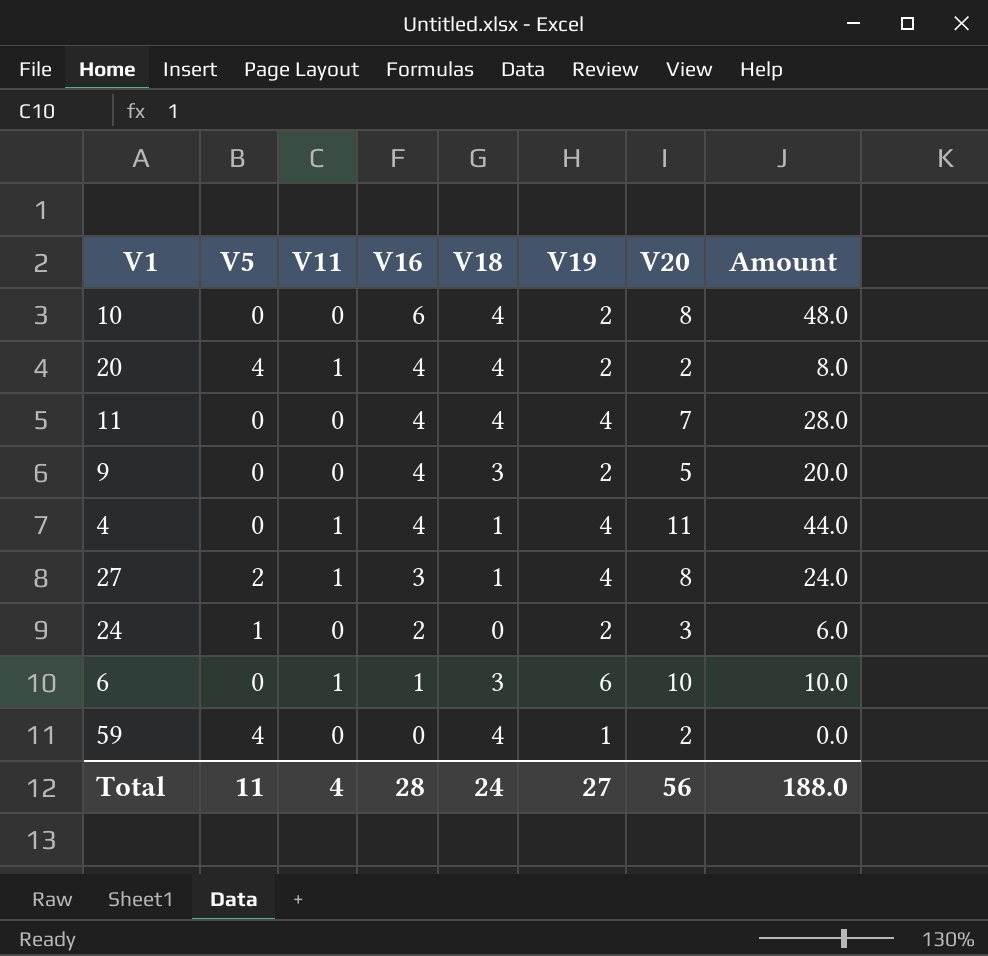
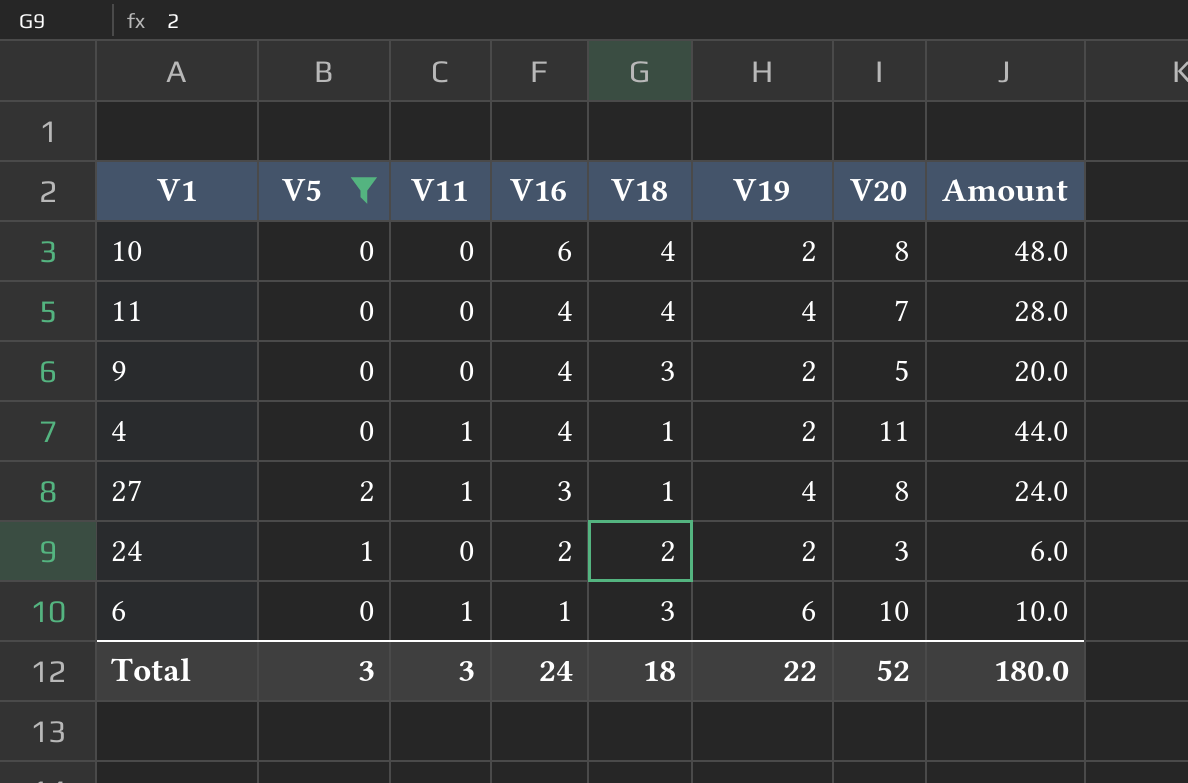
filter: none -> V5 != 4
4 | V19: 4 -> 2
24 | V18: 0 -> 2
Total | V5: 11 -> 3
Total | V11: 4 -> 3
Total | V16: 28 -> 24
Total | V18: 24 -> 18
Total | V19: 27 -> 22
Total | V20: 56 -> 52
Total | Amount: 188.0 -> 180.0

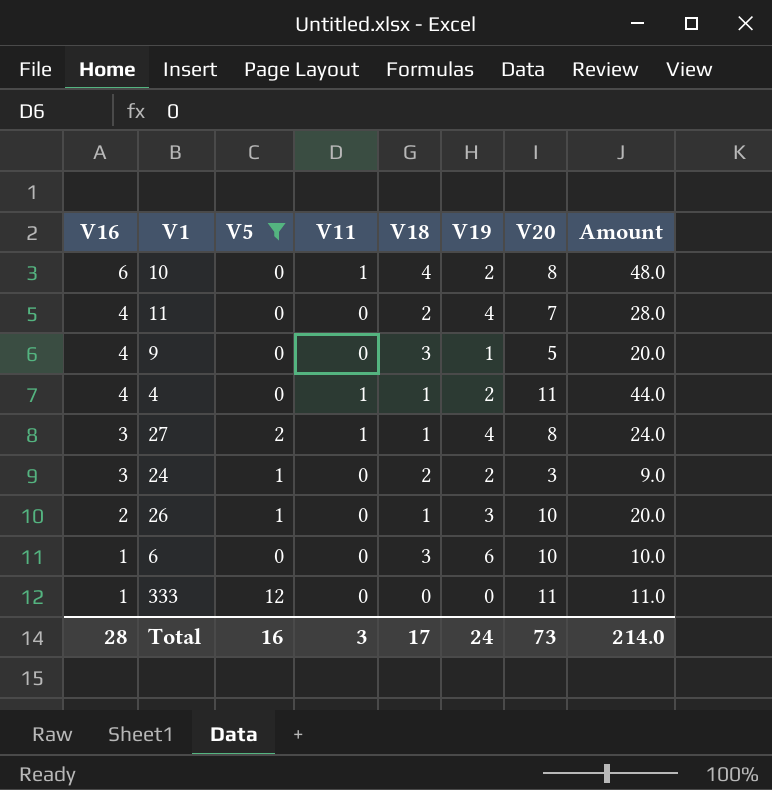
column V16 | position: 4 -> 1
10 | V11: 0 -> 1
11 | V18: 4 -> 2
9 | V19: 2 -> 1
24 | V16: 2 -> 3
24 | Amount: 6.0 -> 9.0
row 26: none -> 2 | 1 | 0 | 1 | 3 | 10 | 20.0
6 | V11: 1 -> 0
row 333: none -> 1 | 12 | 0 | 0 | 0 | 11 | 11.0
Total | V16: 24 -> 28
Total | V5: 3 -> 16
Total | V18: 18 -> 17
Total | V19: 22 -> 24
Total | V20: 52 -> 73
Total | Amount: 180.0 -> 214.0

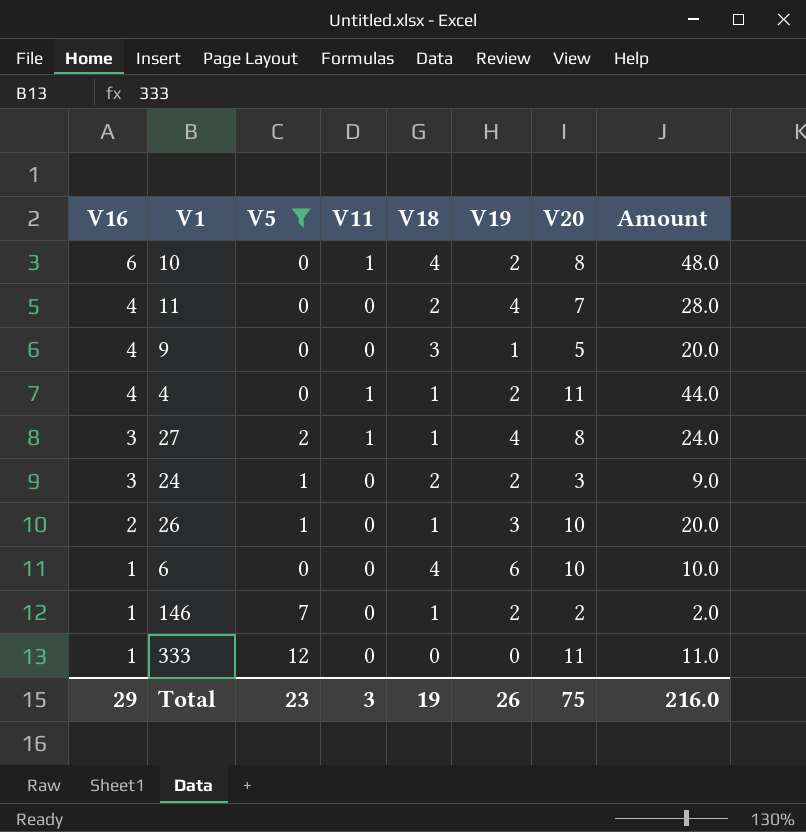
6 | V18: 3 -> 4
row 146: none -> 1 | 7 | 0 | 1 | 2 | 2 | 2.0
Total | V16: 28 -> 29
Total | V5: 16 -> 23
Total | V18: 17 -> 19
Total | V19: 24 -> 26
Total | V20: 73 -> 75
Total | Amount: 214.0 -> 216.0

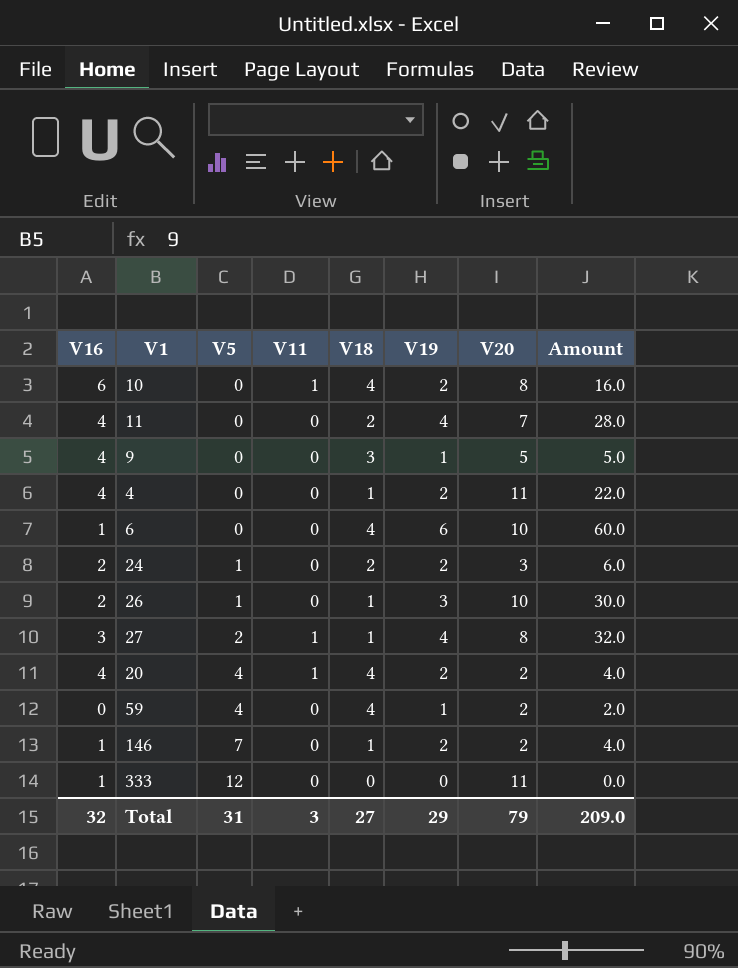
filter: V5 != 4 -> none
row order: V16 descending -> V5 ascending
column Amount | formula: [V16] * [V20] -> [V19] * [V20]
4 | V11: 1 -> 0
24 | V16: 3 -> 2
Total | V16: 29 -> 32
Total | V5: 23 -> 31
Total | V18: 19 -> 27
Total | V19: 26 -> 29
Total | V20: 75 -> 79
Total | Amount: 216.0 -> 209.0

